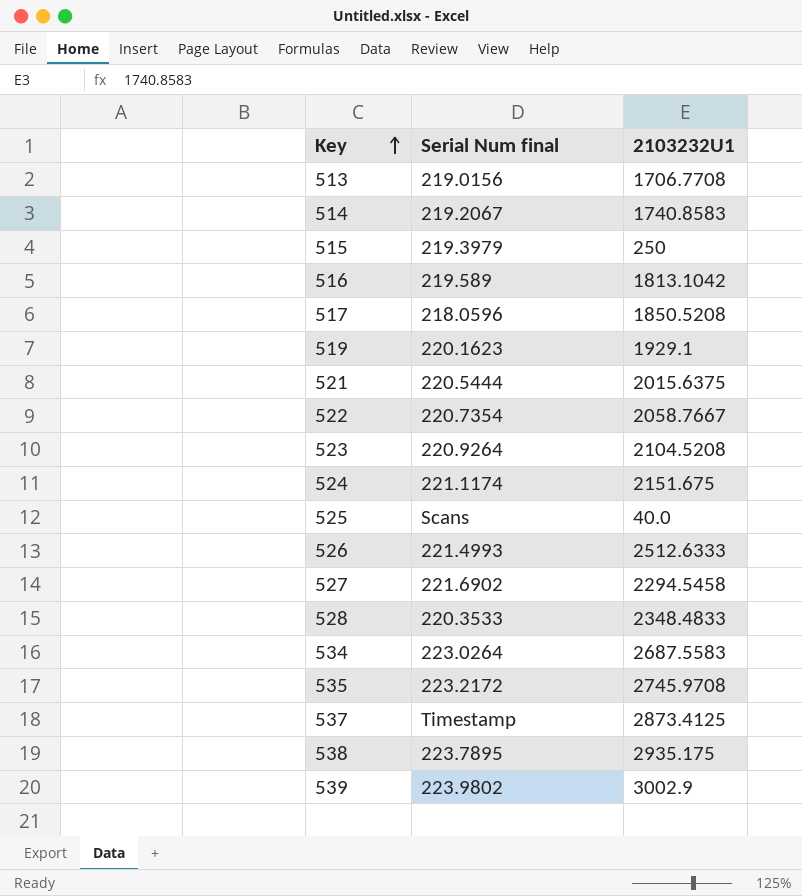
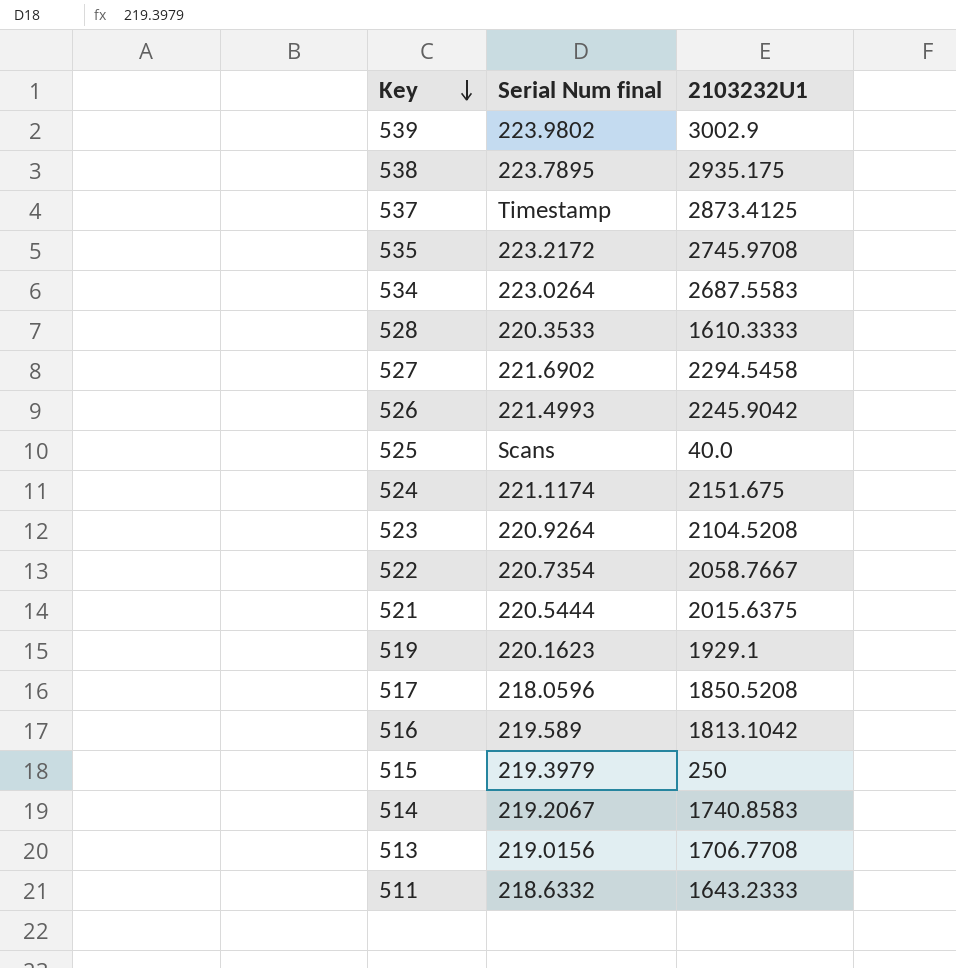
row order: Key ascending -> Key descending
528 | 2103232U1: 2348.4833 -> 1610.3333
526 | 2103232U1: 2512.6333 -> 2245.9042
row 511: none -> 218.6332 | 1643.2333

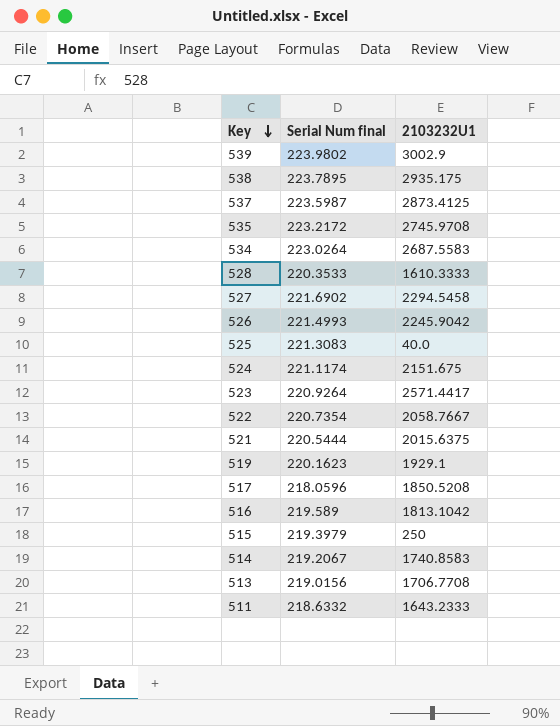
537 | Serial Num final: Timestamp -> 223.5987
525 | Serial Num final: Scans -> 221.3083
523 | 2103232U1: 2104.5208 -> 2571.4417

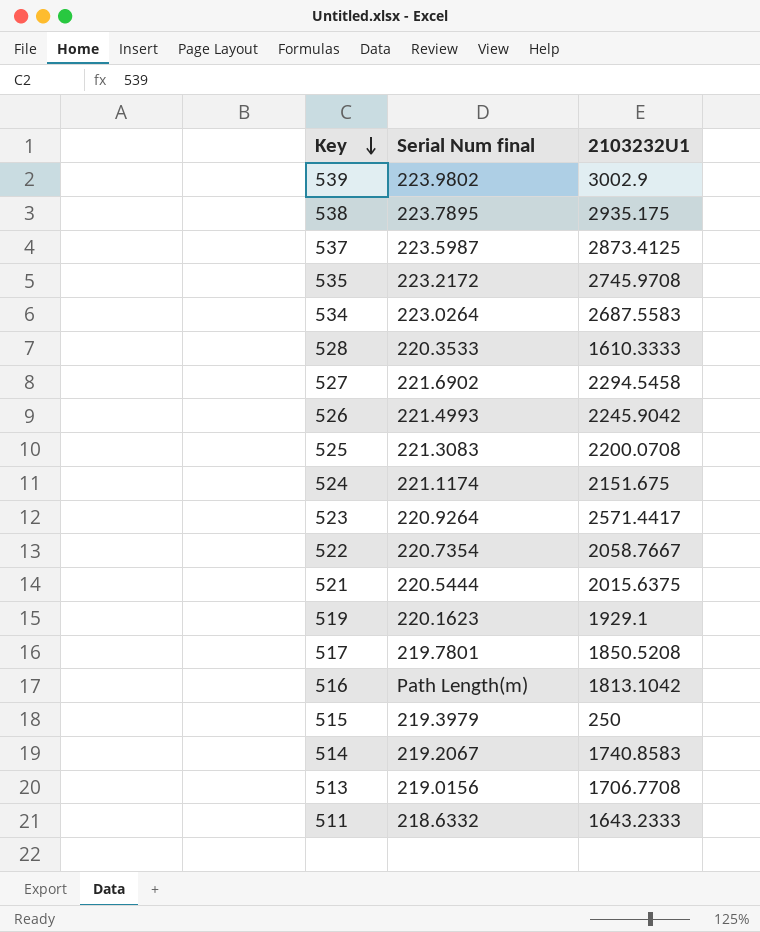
525 | 2103232U1: 40.0 -> 2200.0708
517 | Serial Num final: 218.0596 -> 219.7801
516 | Serial Num final: 219.589 -> Path Length(m)

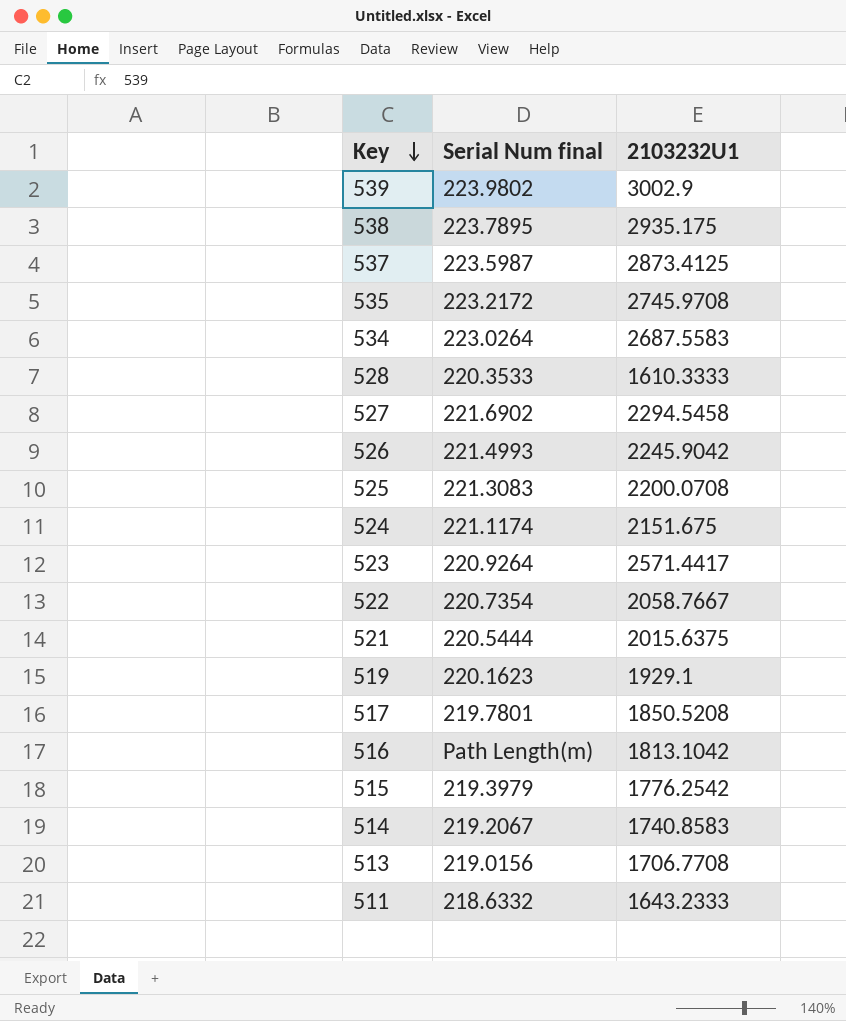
515 | 2103232U1: 250 -> 1776.2542

